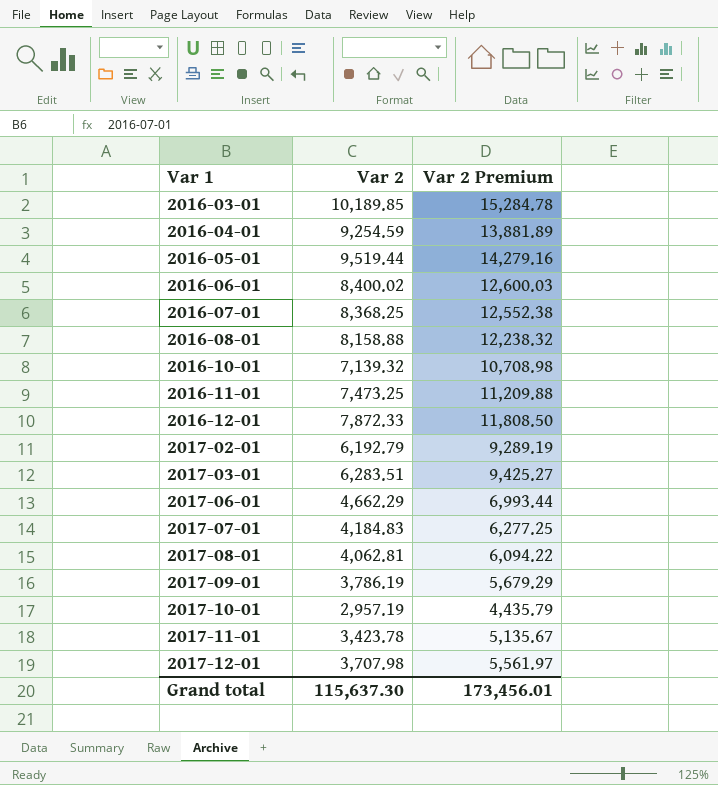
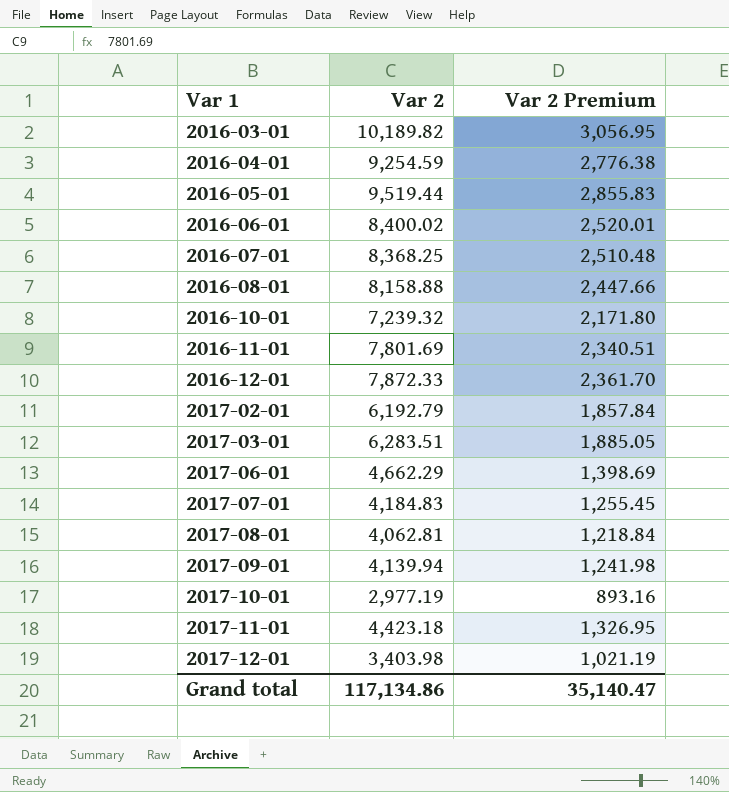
column Var 2 Premium | formula: [Var 2] * 1.5 -> [Var 2] * 0.3
2016-03-01 | Var 2: 10,189.85 -> 10,189.82
2016-10-01 | Var 2: 7,139.32 -> 7,239.32
2016-11-01 | Var 2: 7,473.25 -> 7,801.69
2017-09-01 | Var 2: 3,786.19 -> 4,139.94
2017-10-01 | Var 2: 2,957.19 -> 2,977.19
2017-11-01 | Var 2: 3,423.78 -> 4,423.18
2017-12-01 | Var 2: 3,707.98 -> 3,403.98
Grand total | Var 2: 115,637.30 -> 117,134.86
Grand total | Var 2 Premium: 173,456.01 -> 35,140.47

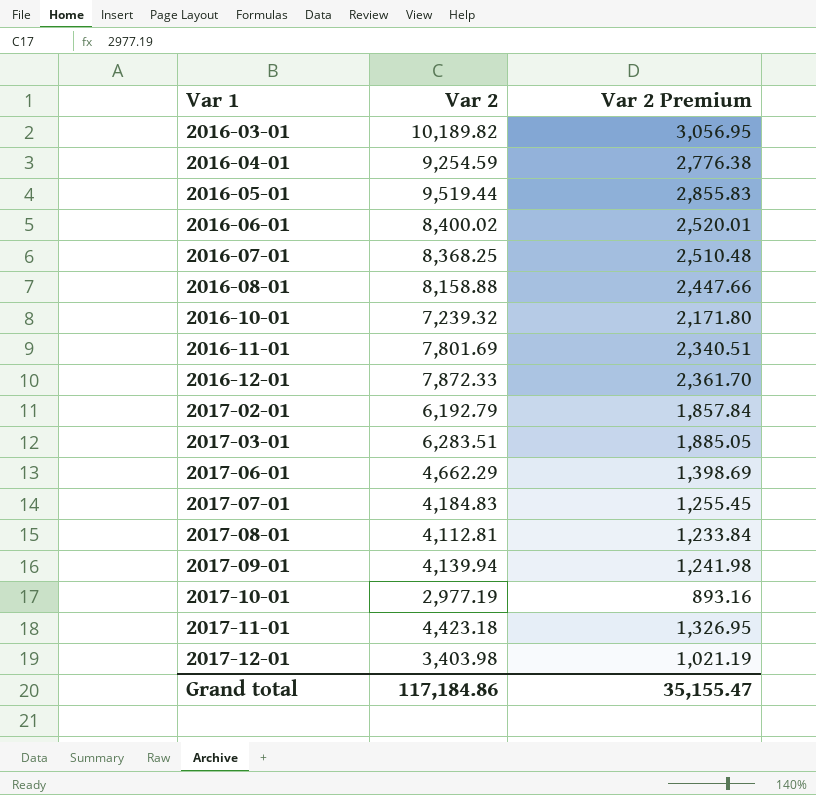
2017-08-01 | Var 2: 4,062.81 -> 4,112.81
2017-08-01 | Var 2 Premium: 1,218.84 -> 1,233.84
Grand total | Var 2: 117,134.86 -> 117,184.86
Grand total | Var 2 Premium: 35,140.47 -> 35,155.47

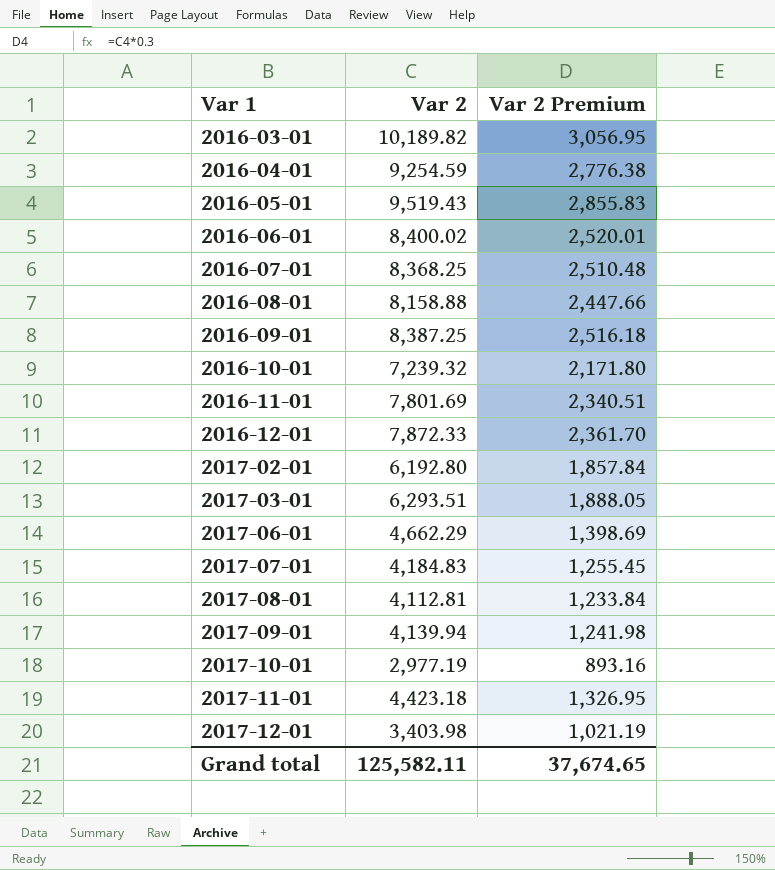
2016-05-01 | Var 2: 9,519.44 -> 9,519.43
row 2016-09-01: none -> 8,387.25 | 2,516.18
2017-02-01 | Var 2: 6,192.79 -> 6,192.80
2017-03-01 | Var 2: 6,283.51 -> 6,293.51
2017-03-01 | Var 2 Premium: 1,885.05 -> 1,888.05
Grand total | Var 2: 117,184.86 -> 125,582.11
Grand total | Var 2 Premium: 35,155.47 -> 37,674.65

